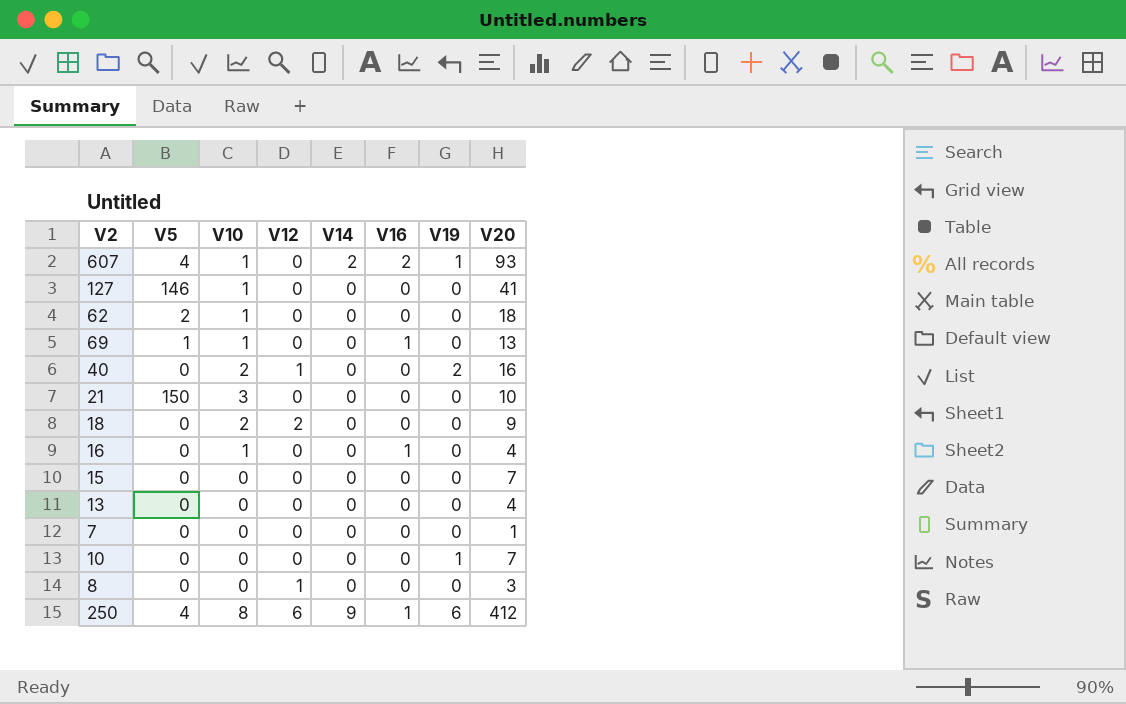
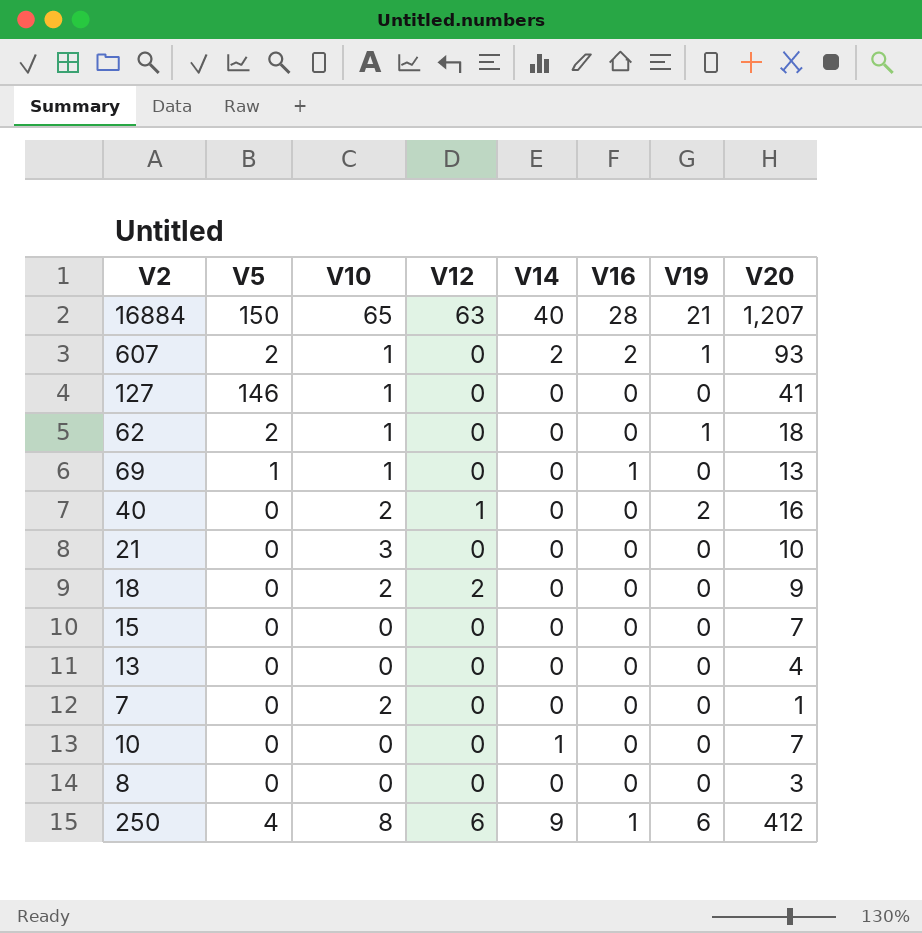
row 16: 0 | 1 | 0 | 0 | 1 | 0 | 4 -> none
row 16884: none -> 150 | 65 | 63 | 40 | 28 | 21 | 1,207
607 | V5: 4 -> 2
62 | V19: 0 -> 1
21 | V5: 150 -> 0
7 | V10: 0 -> 2
10 | V14: 0 -> 1
10 | V19: 1 -> 0
8 | V12: 1 -> 0

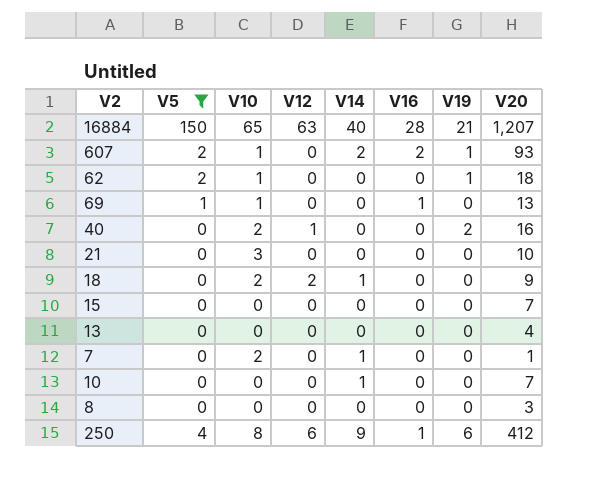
filter: none -> V5 != 146
18 | V14: 0 -> 1
7 | V14: 0 -> 1

